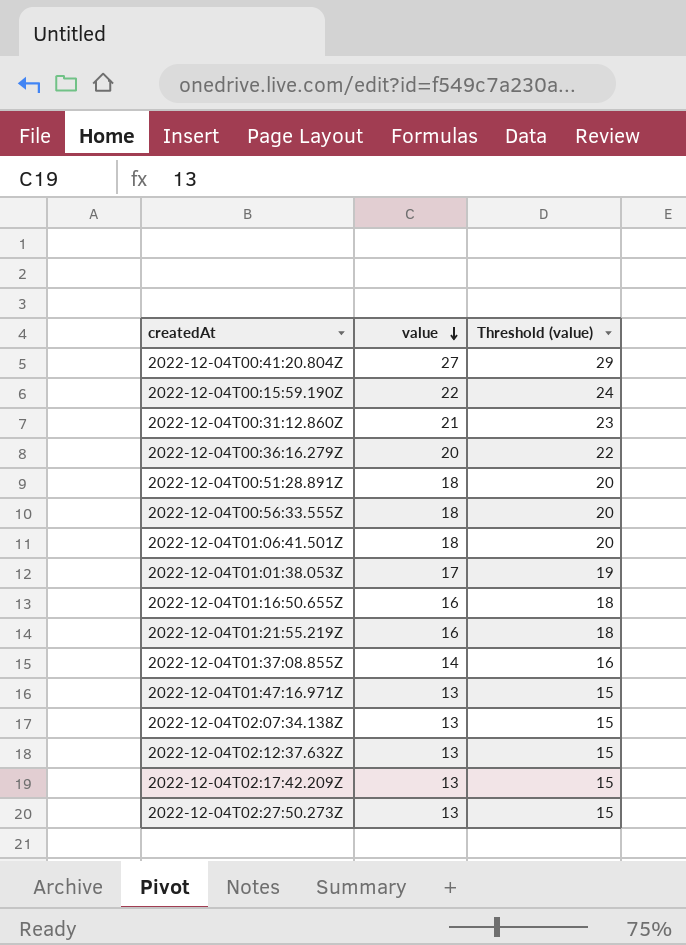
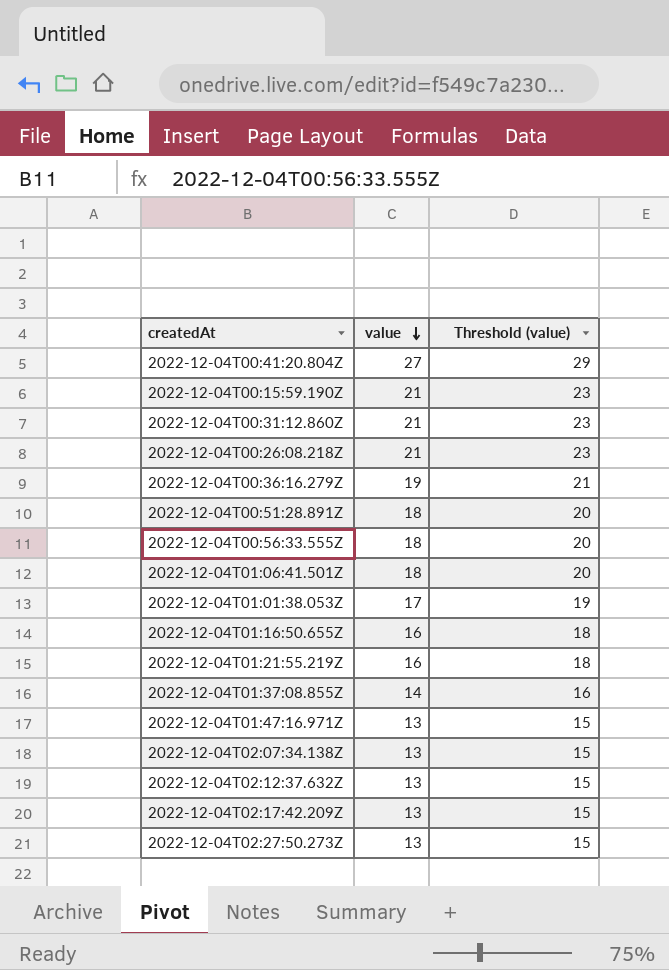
2022-12-04T00:15:59.190Z | value: 22 -> 21
2022-12-04T00:15:59.190Z | Threshold (value): 24 -> 23
row 2022-12-04T00:26:08.218Z: none -> 21 | 23
2022-12-04T00:36:16.279Z | value: 20 -> 19
2022-12-04T00:36:16.279Z | Threshold (value): 22 -> 21

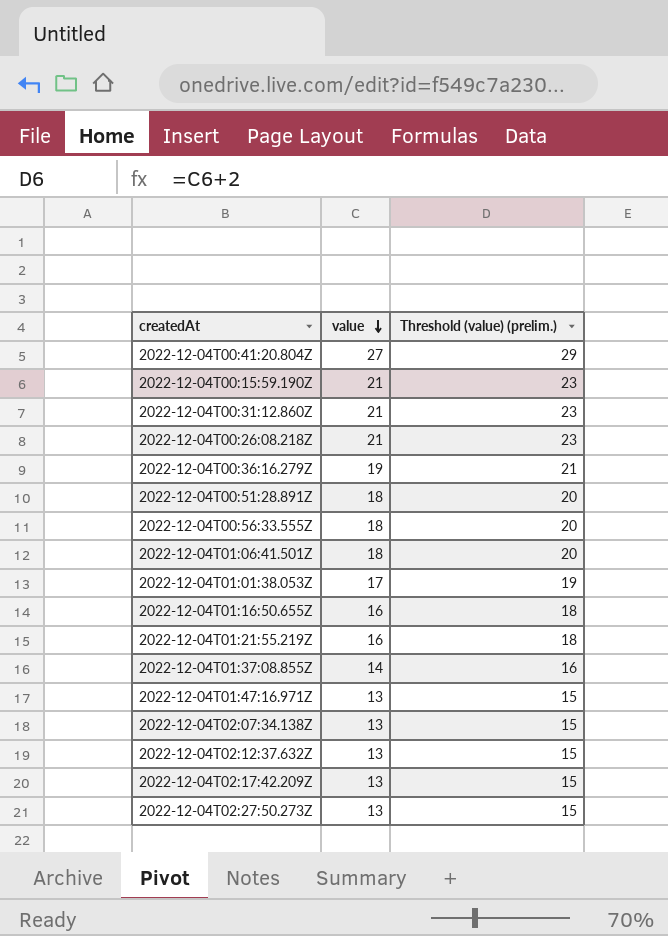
column name: Threshold (value) -> Threshold (value) (prelim.)

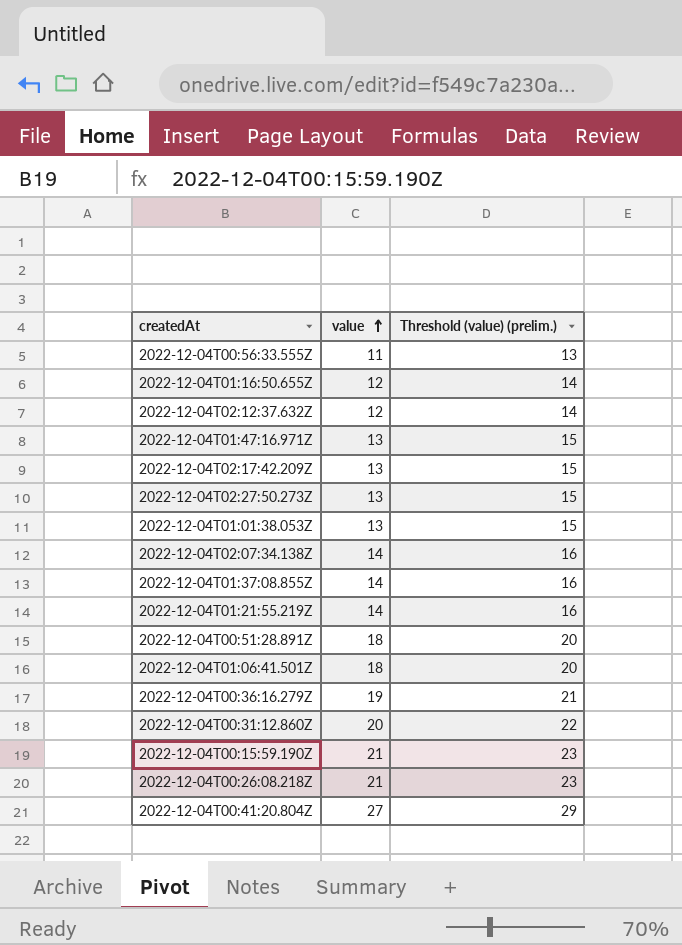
row order: value descending -> value ascending
2022-12-04T00:56:33.555Z | value: 18 -> 11
2022-12-04T00:56:33.555Z | Threshold (value) (prelim.): 20 -> 13
2022-12-04T01:16:50.655Z | value: 16 -> 12
2022-12-04T01:16:50.655Z | Threshold (value) (prelim.): 18 -> 14
2022-12-04T02:12:37.632Z | value: 13 -> 12
2022-12-04T02:12:37.632Z | Threshold (value) (prelim.): 15 -> 14
2022-12-04T01:01:38.053Z | value: 17 -> 13
2022-12-04T01:01:38.053Z | Threshold (value) (prelim.): 19 -> 15
2022-12-04T02:07:34.138Z | value: 13 -> 14
2022-12-04T02:07:34.138Z | Threshold (value) (prelim.): 15 -> 16
2022-12-04T01:21:55.219Z | value: 16 -> 14
2022-12-04T01:21:55.219Z | Threshold (value) (prelim.): 18 -> 16
2022-12-04T00:31:12.860Z | value: 21 -> 20
2022-12-04T00:31:12.860Z | Threshold (value) (prelim.): 23 -> 22

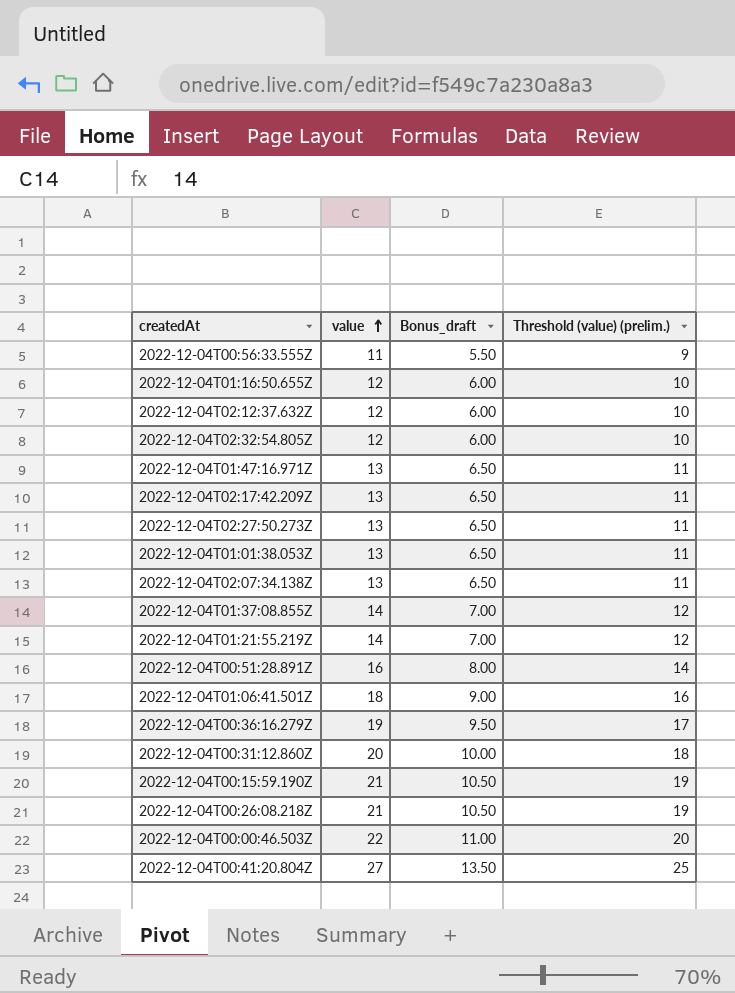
column Bonus_draft | formula: none -> [value] * 0.5
column Threshold (value) (prelim.) | formula: [value] + 2 -> [value] - 2
row 2022-12-04T02:32:54.805Z: none -> 12 | 6.00 | 10
2022-12-04T02:07:34.138Z | value: 14 -> 13
2022-12-04T00:51:28.891Z | value: 18 -> 16
row 2022-12-04T00:00:46.503Z: none -> 22 | 11.00 | 20

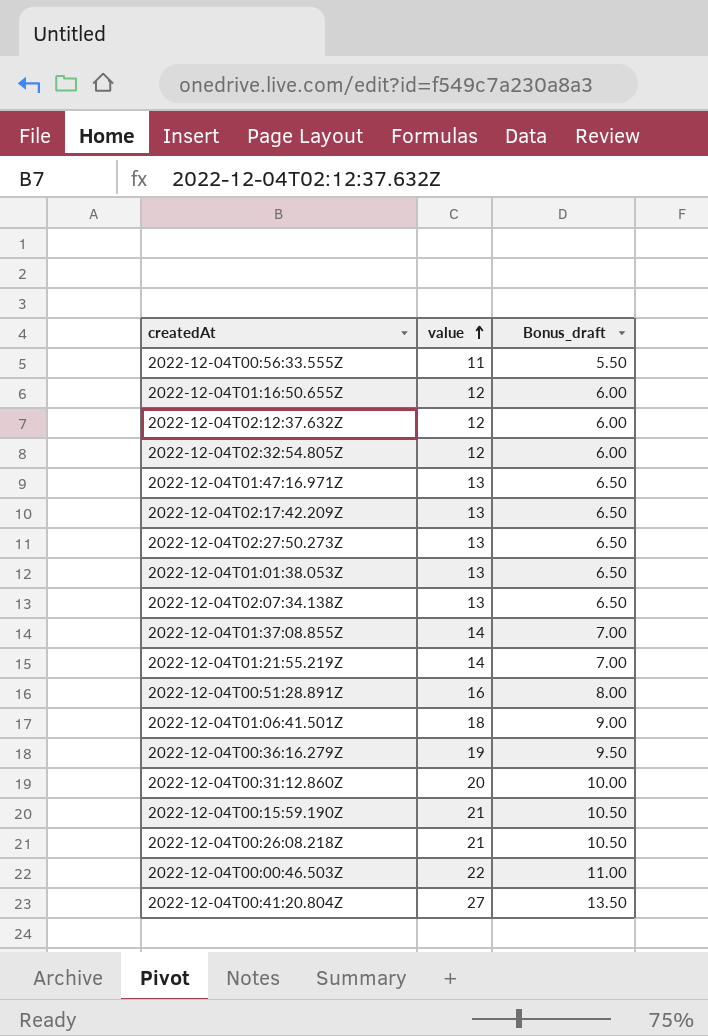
column Threshold (value) (prelim.) | formula: [value] - 2 -> none

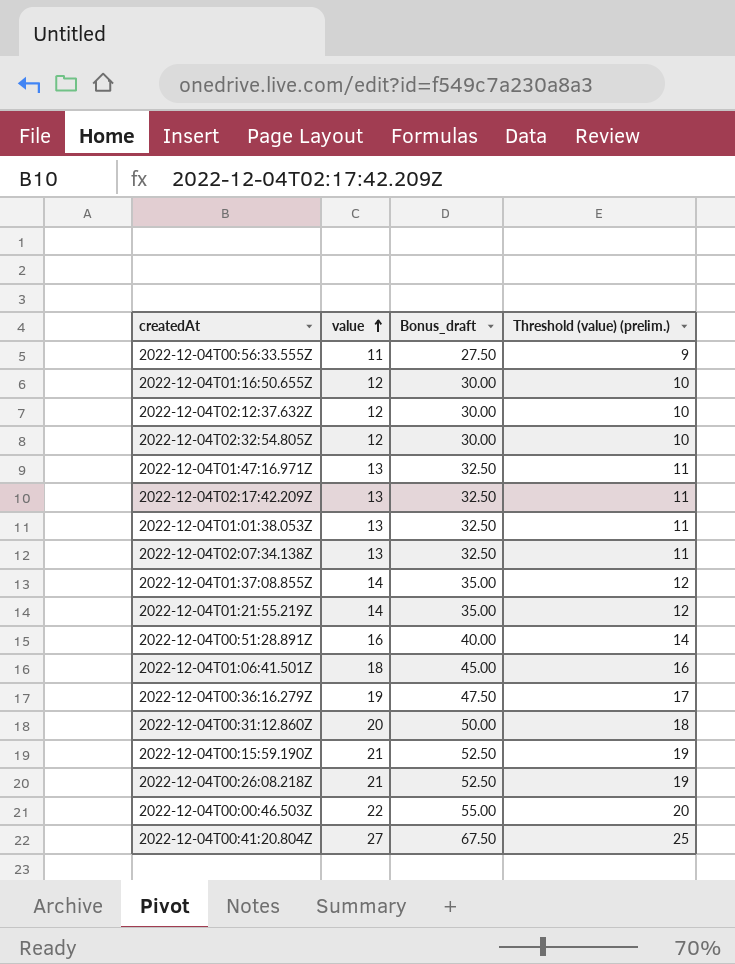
column Bonus_draft | formula: [value] * 0.5 -> [value] * 2.5
column Threshold (value) (prelim.) | formula: none -> [value] - 2
row 2022-12-04T02:27:50.273Z: 13 | 6.50 -> none

